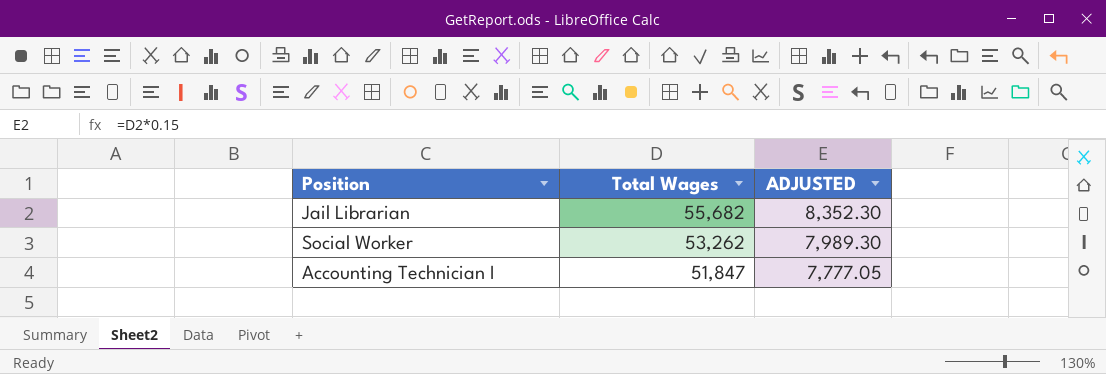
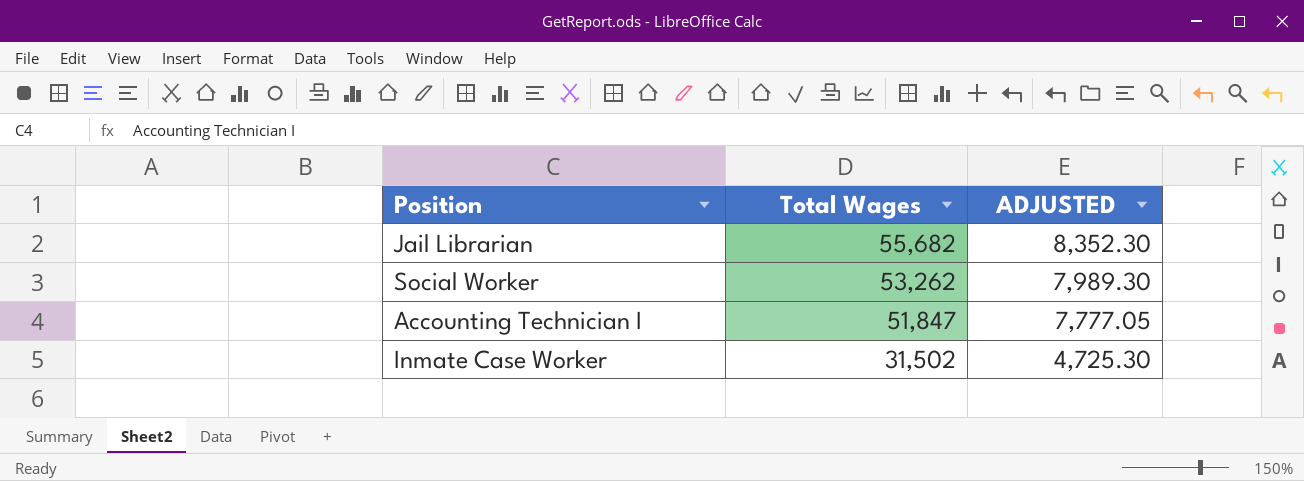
row Inmate Case Worker: none -> 31,502 | 4,725.30

